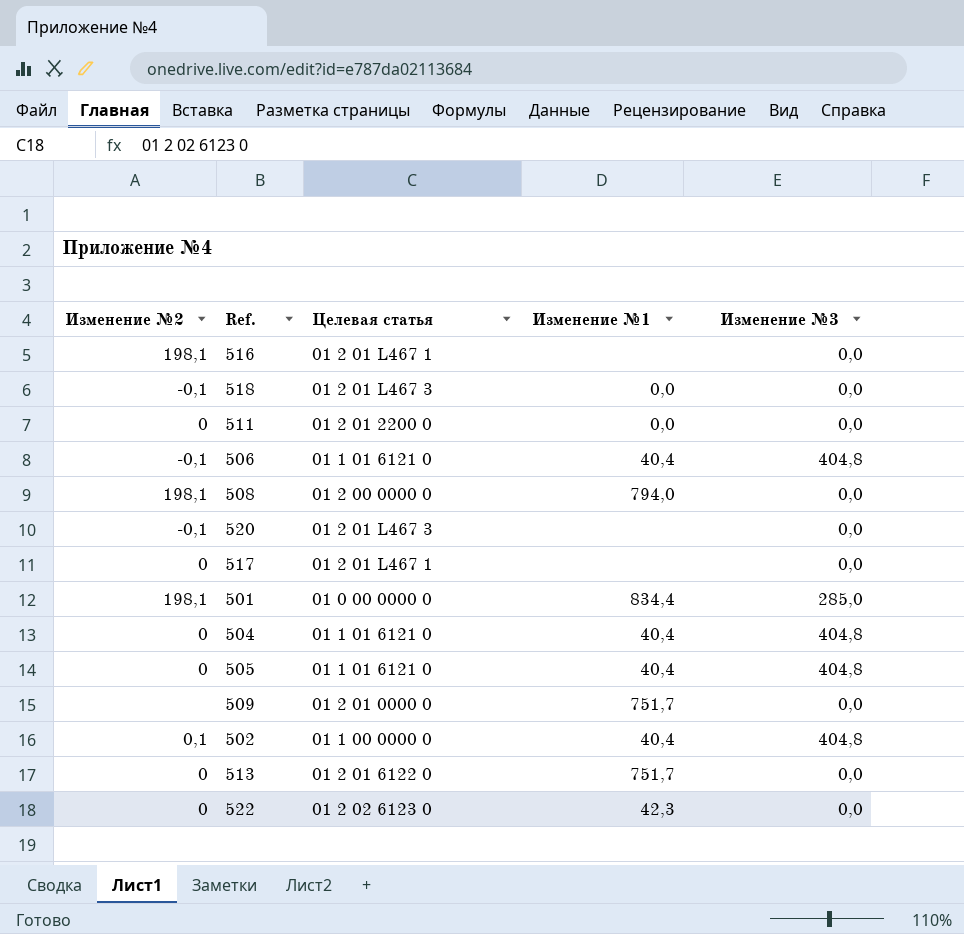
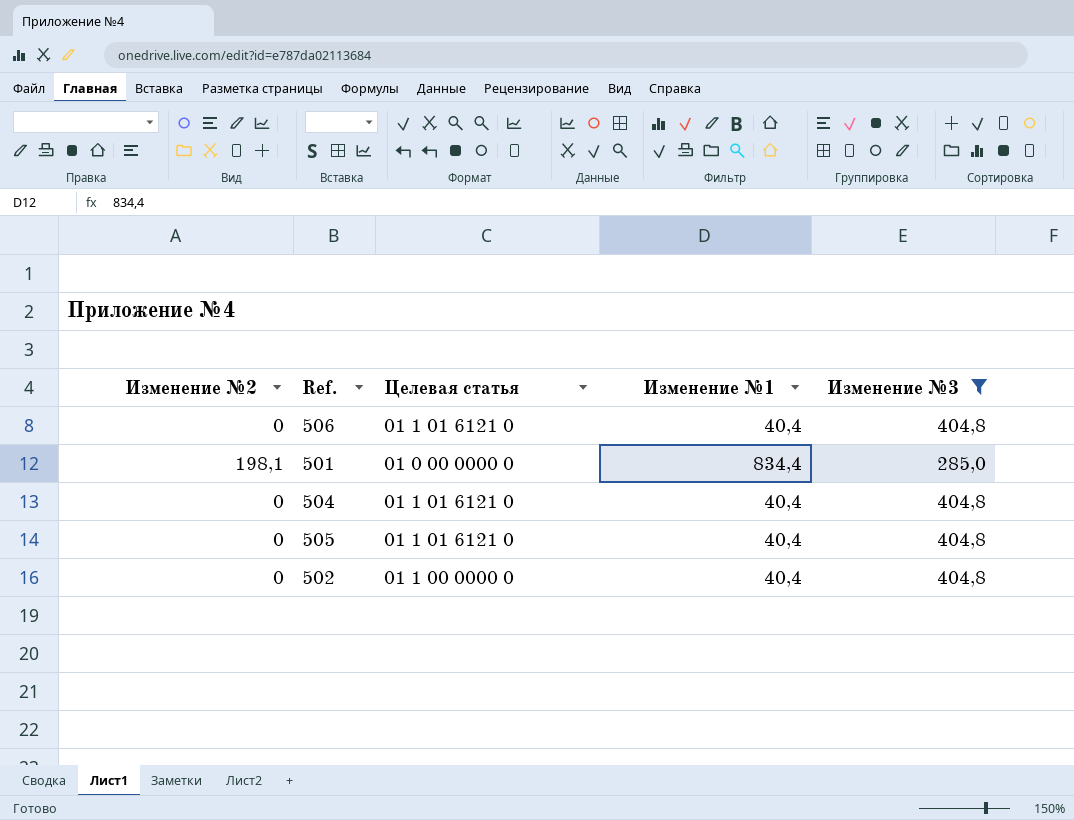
filter: none -> Изменение №3 != 0,0
506 | Изменение №2: -0,1 -> 0
502 | Изменение №2: 0,1 -> 0

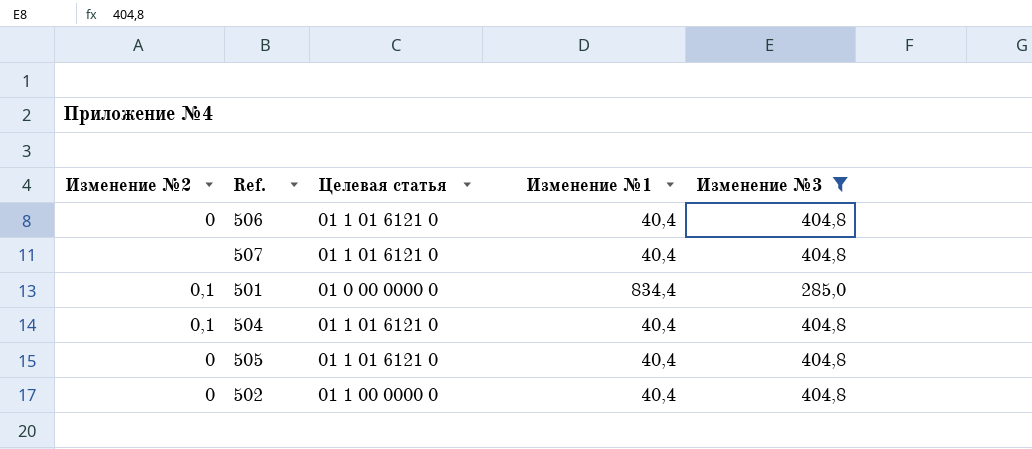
row 507: none -> none | 01 1 01 6121 0 | 40,4 | 404,8
501 | Изменение №2: 198,1 -> 0,1
504 | Изменение №2: 0 -> 0,1

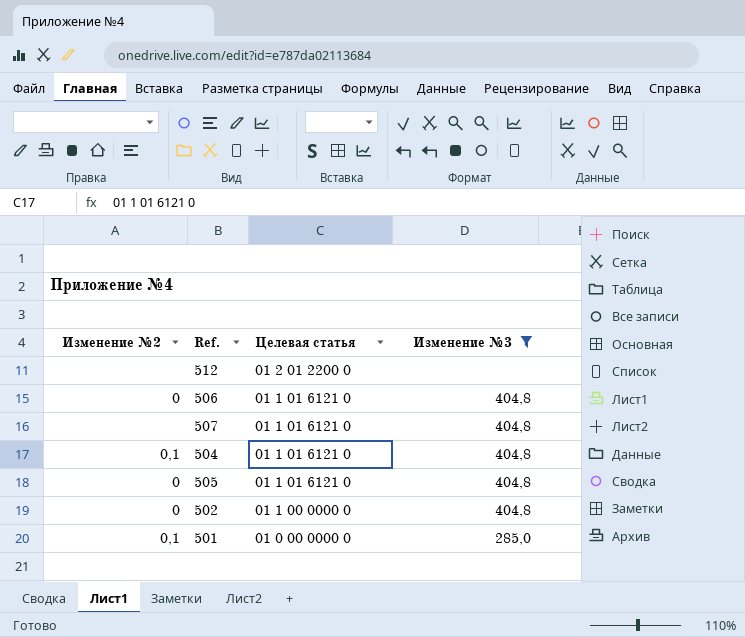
row order: none -> Целевая статья descending
column Изменение №1 | position: 4 -> none
row 512: none -> none | 01 2 01 2200 0 | none

